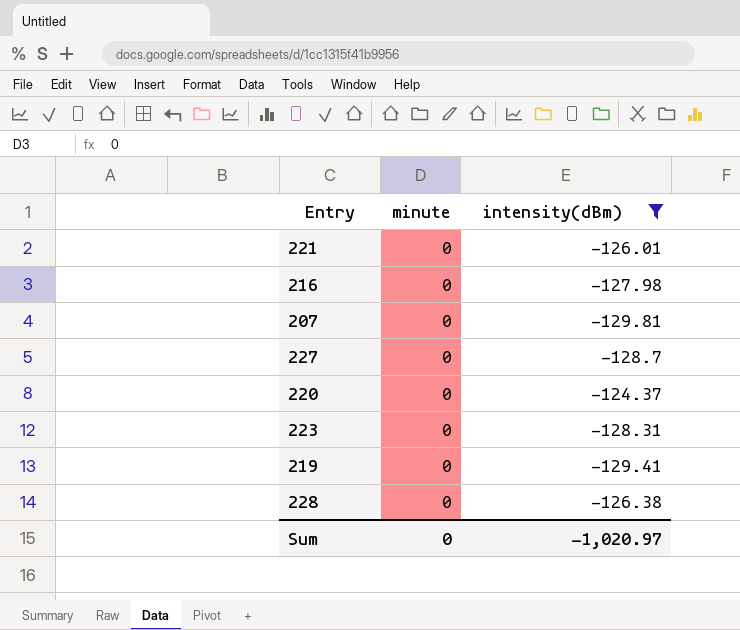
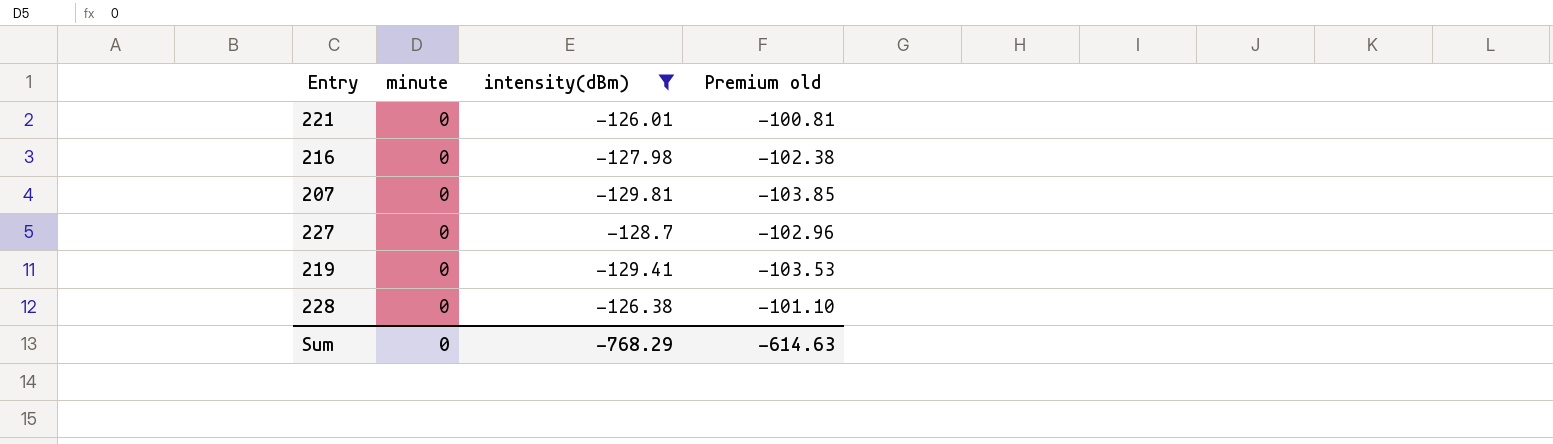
column Premium old | formula: none -> [intensity(dBm)] * 0.8
row 220: 0 | -124.37 -> none
row 223: 0 | -128.31 -> none
Sum | intensity(dBm): -1,020.97 -> -768.29

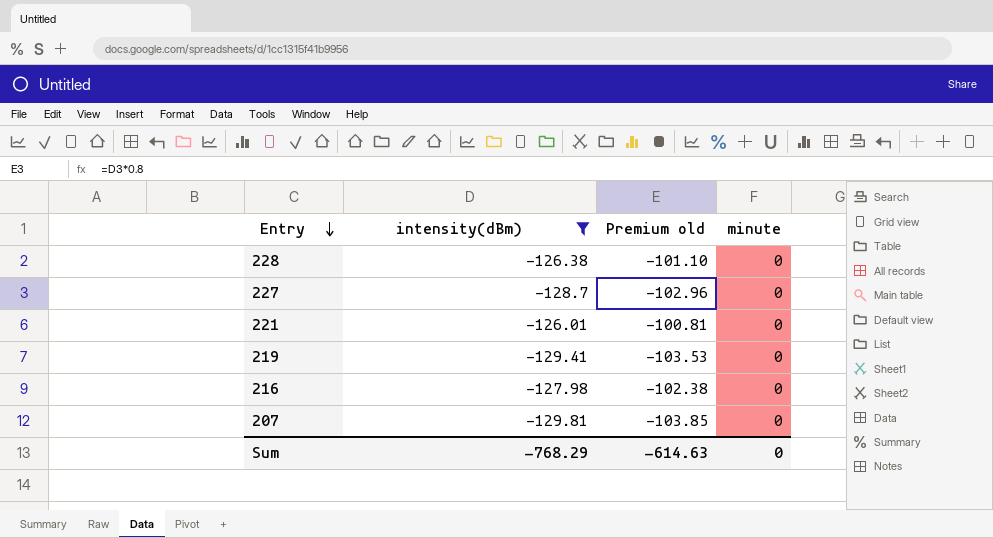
row order: none -> Entry descending
column minute | position: 2 -> 4

